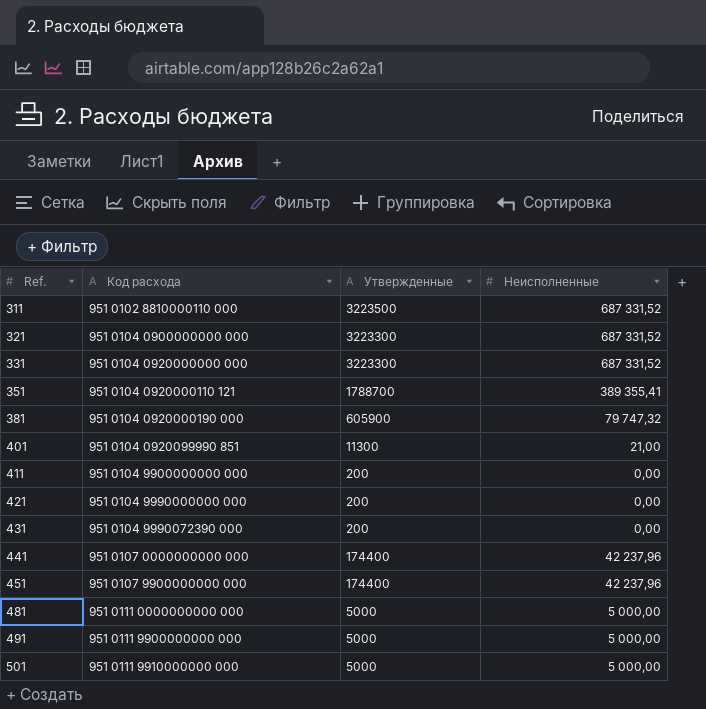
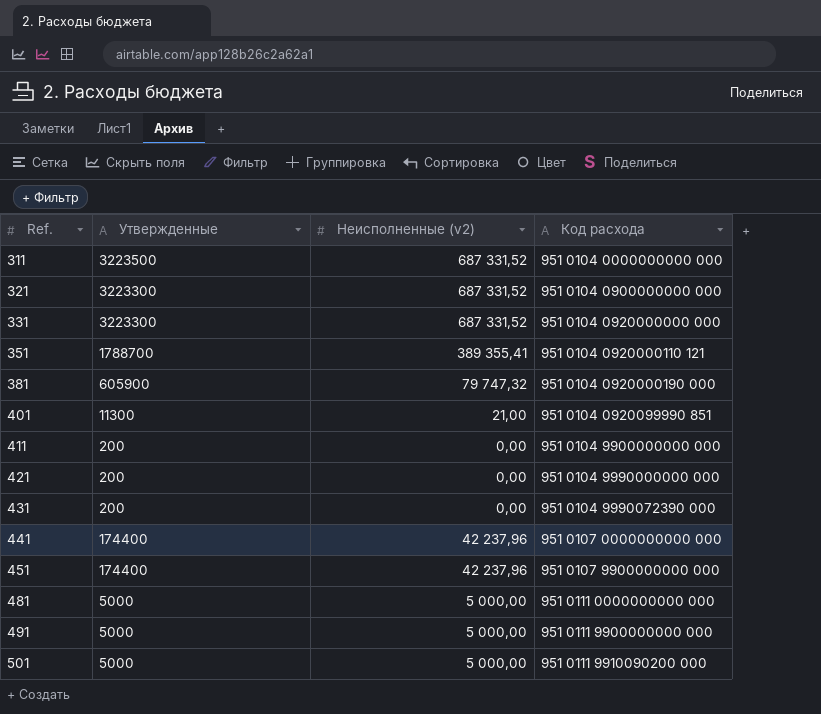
column name: Неисполненные -> Неисполненные (v2)
column Код расхода | position: 2 -> 4
311 | Код расхода: 951 0102 8810000110 000 -> 951 0104 0000000000 000
501 | Код расхода: 951 0111 9910000000 000 -> 951 0111 9910090200 000

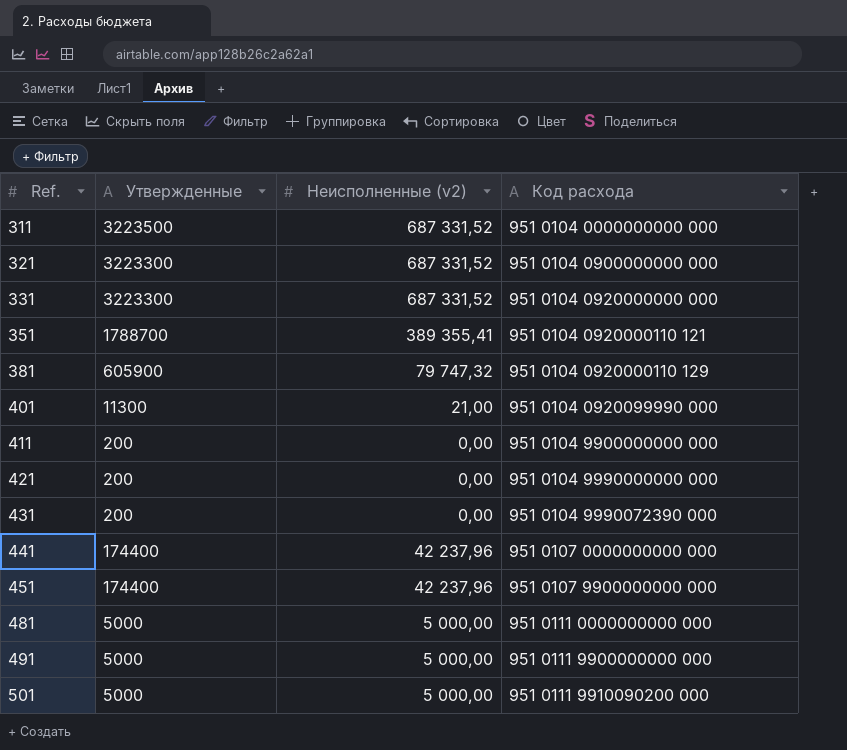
381 | Код расхода: 951 0104 0920000190 000 -> 951 0104 0920000110 129
401 | Код расхода: 951 0104 0920099990 851 -> 951 0104 0920099990 000

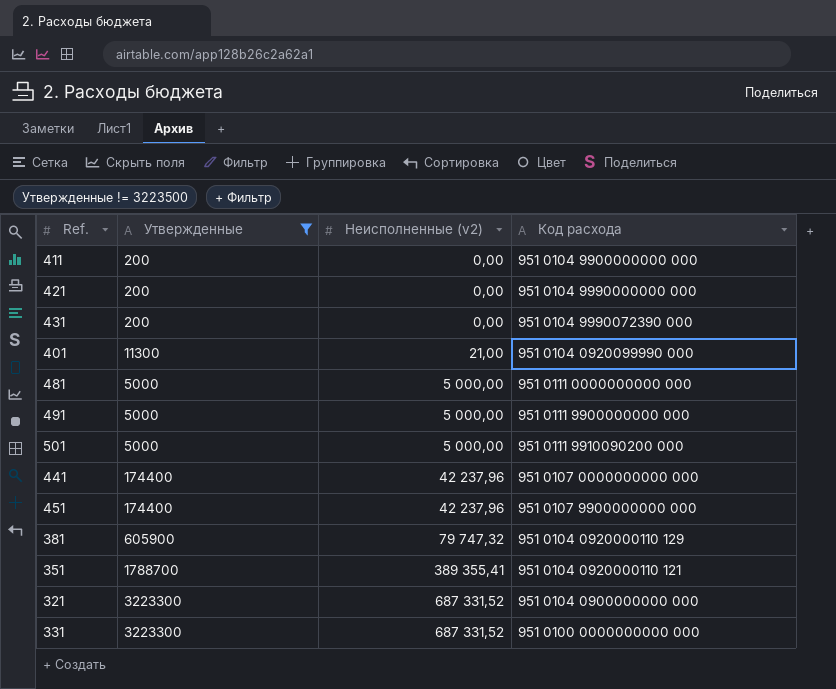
filter: none -> Утвержденные != 3223500
row order: Ref. ascending -> Неисполненные (v2) ascending
331 | Код расхода: 951 0104 0920000000 000 -> 951 0100 0000000000 000

